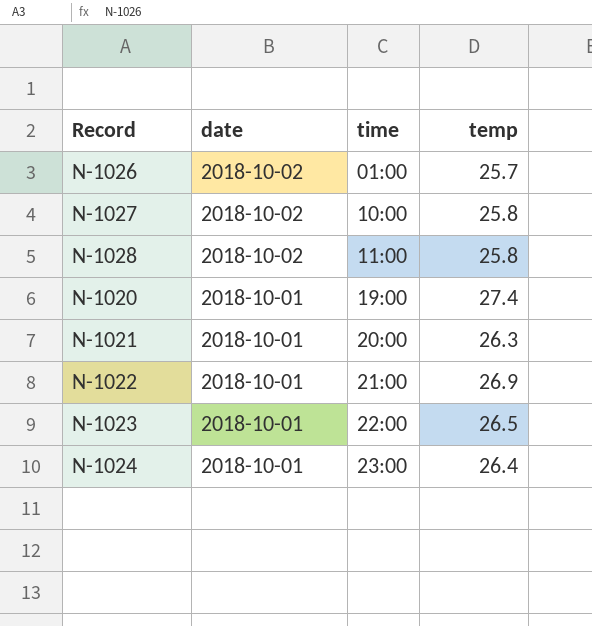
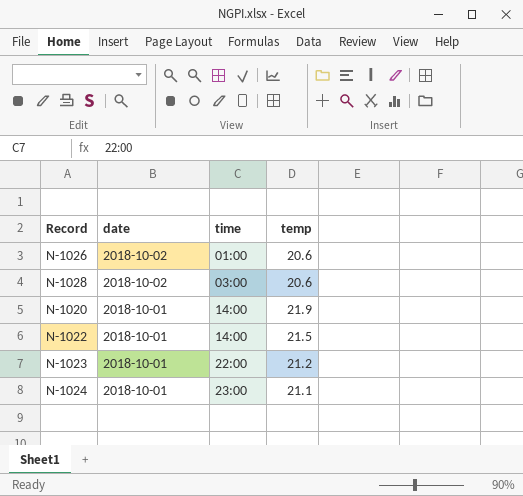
row N-1027: 2018-10-02 | 10:00 | 25.8 -> none
row N-1021: 2018-10-01 | 20:00 | 26.3 -> none
N-1026 | temp: 25.7 -> 20.6
N-1028 | time: 11:00 -> 03:00
N-1028 | temp: 25.8 -> 20.6
N-1020 | time: 19:00 -> 14:00
N-1020 | temp: 27.4 -> 21.9
N-1022 | time: 21:00 -> 14:00
N-1022 | temp: 26.9 -> 21.5
N-1023 | temp: 26.5 -> 21.2
N-1024 | temp: 26.4 -> 21.1

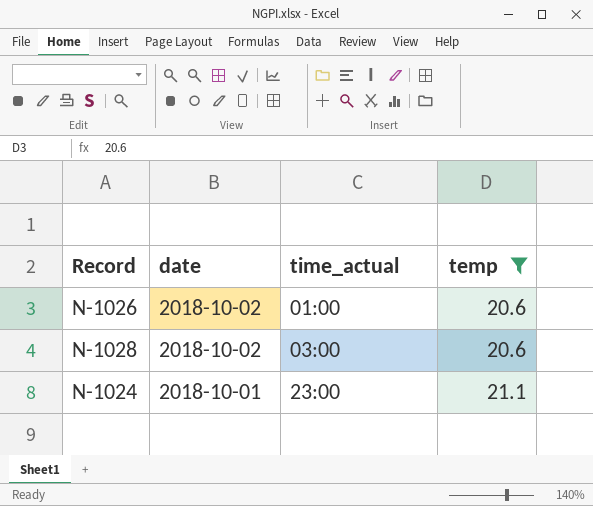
filter: none -> temp <= 21.1
column name: time -> time_actual

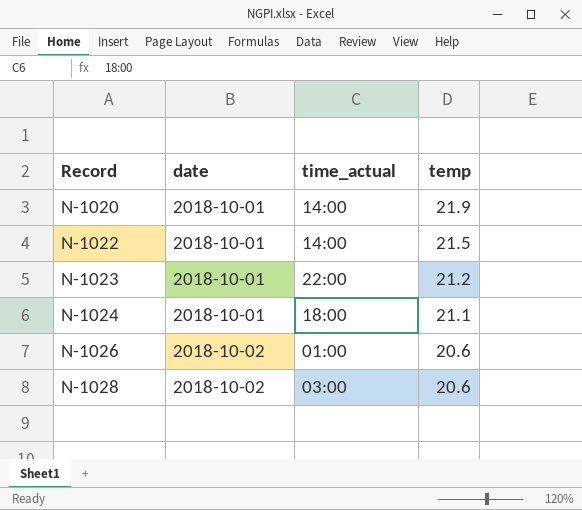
filter: temp <= 21.1 -> none
row order: date descending -> Record ascending
N-1024 | time_actual: 23:00 -> 18:00

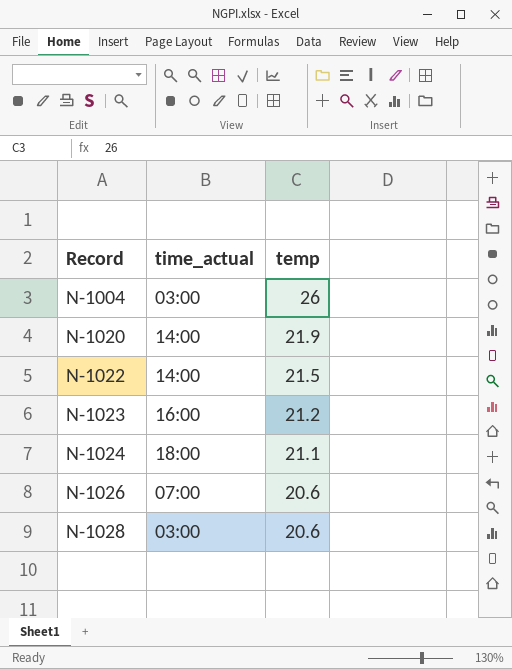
column date | position: 2 -> none
row N-1004: none -> 03:00 | 26
N-1023 | time_actual: 22:00 -> 16:00
N-1026 | time_actual: 01:00 -> 07:00

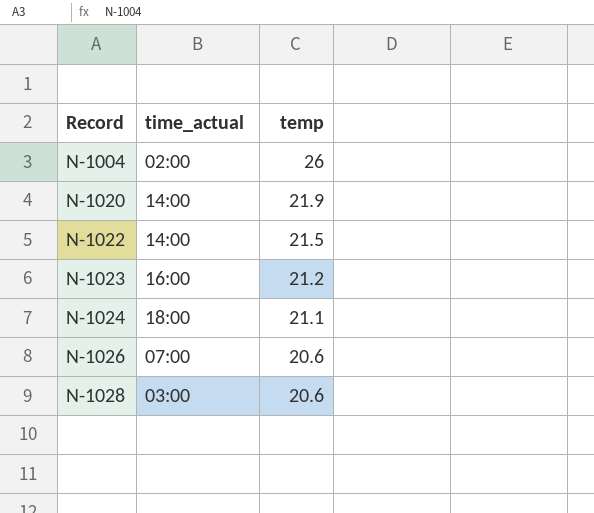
N-1004 | time_actual: 03:00 -> 02:00

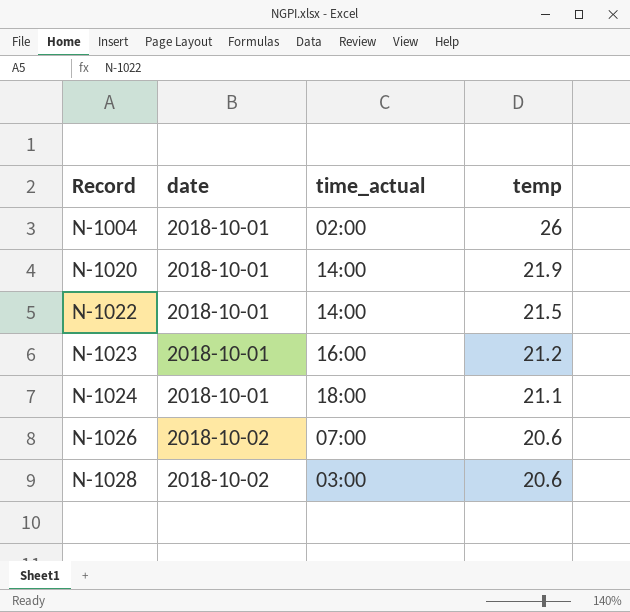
column date | position: none -> 2

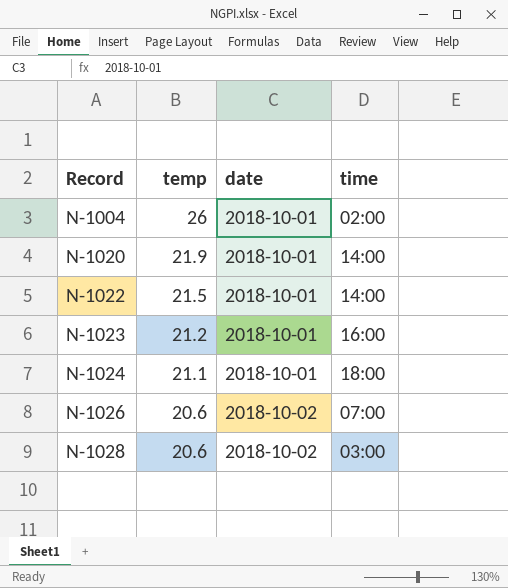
column temp | position: 4 -> 2
column name: time_actual -> time

